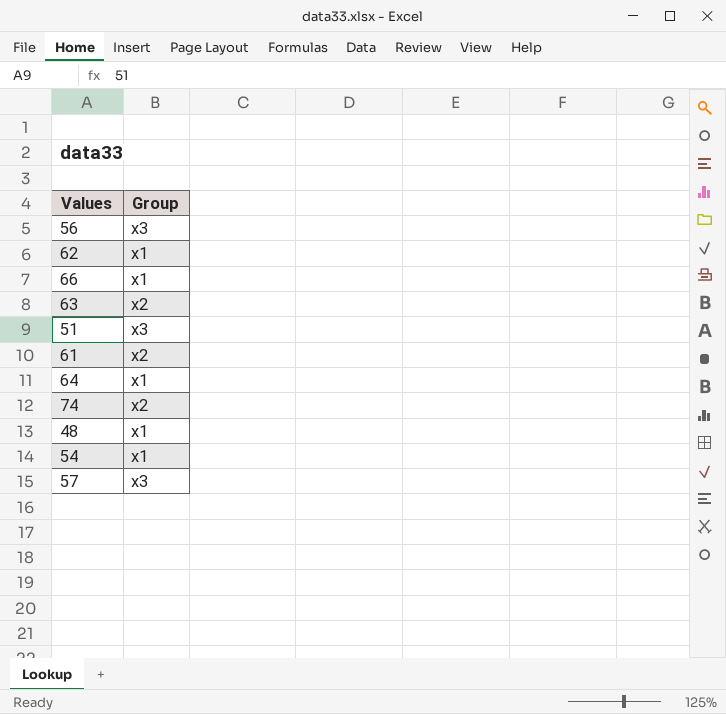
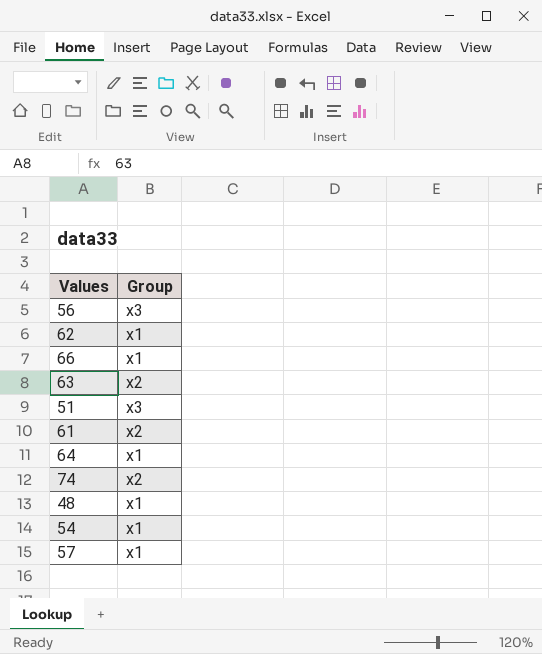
57 | Group: x3 -> x1

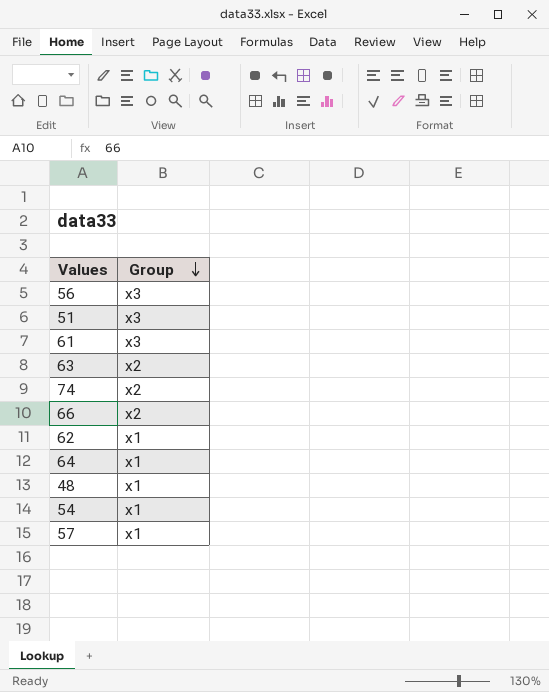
row order: none -> Group descending
61 | Group: x2 -> x3
66 | Group: x1 -> x2

